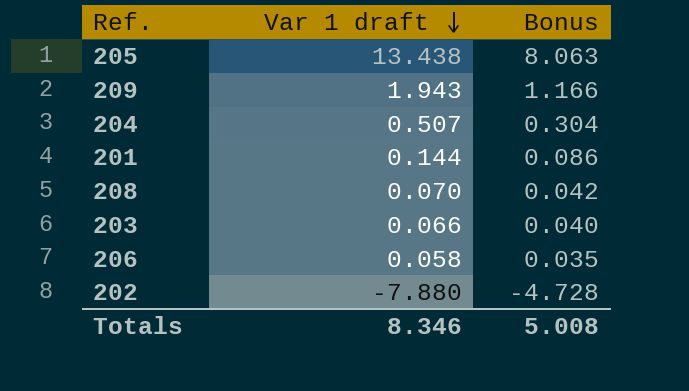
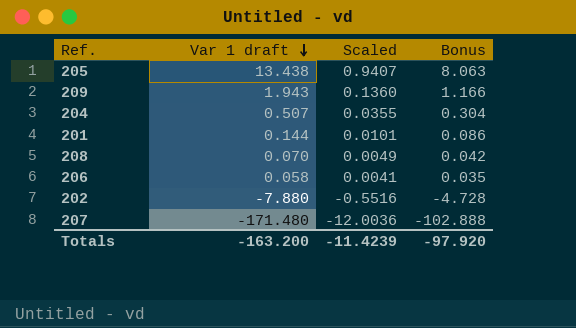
column Scaled | formula: none -> [Var 1 draft] * 0.07
row 203: 0.066 | 0.040 -> none
row 207: none -> -171.480 | -12.0036 | -102.888
Totals | Var 1 draft: 8.346 -> -163.200
Totals | Bonus: 5.008 -> -97.920

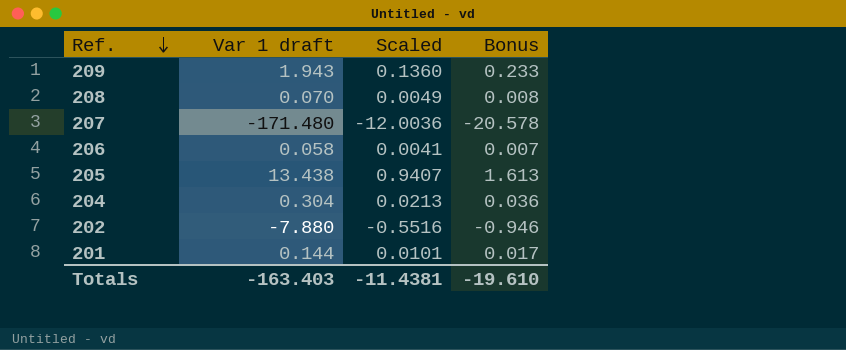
row order: Var 1 draft descending -> Ref. descending
column Bonus | formula: [Var 1 draft] * 0.6 -> [Var 1 draft] * 0.12
204 | Var 1 draft: 0.507 -> 0.304
204 | Scaled: 0.0355 -> 0.0213
Totals | Var 1 draft: -163.200 -> -163.403
Totals | Scaled: -11.4239 -> -11.4381
Totals | Bonus: -97.920 -> -19.610

